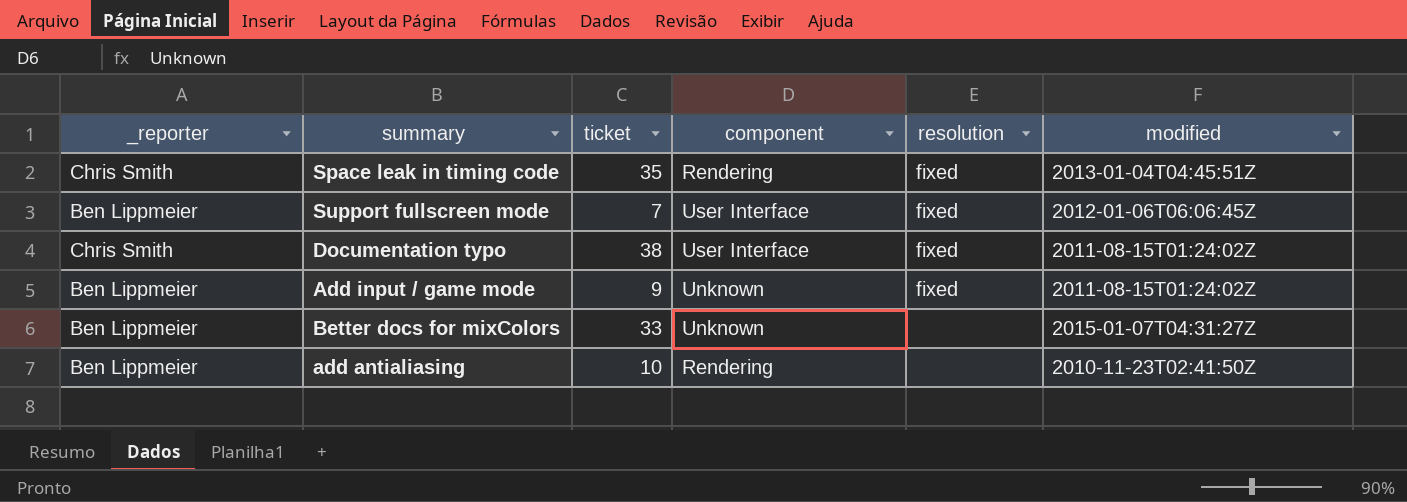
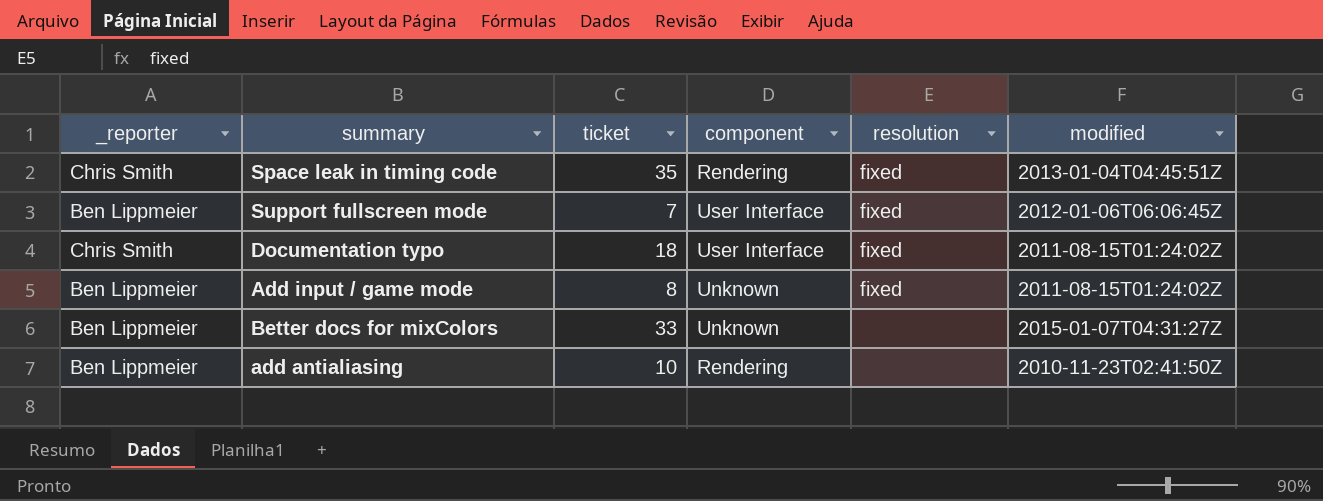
Documentation typo | ticket: 38 -> 18
Add input / game mode | ticket: 9 -> 8

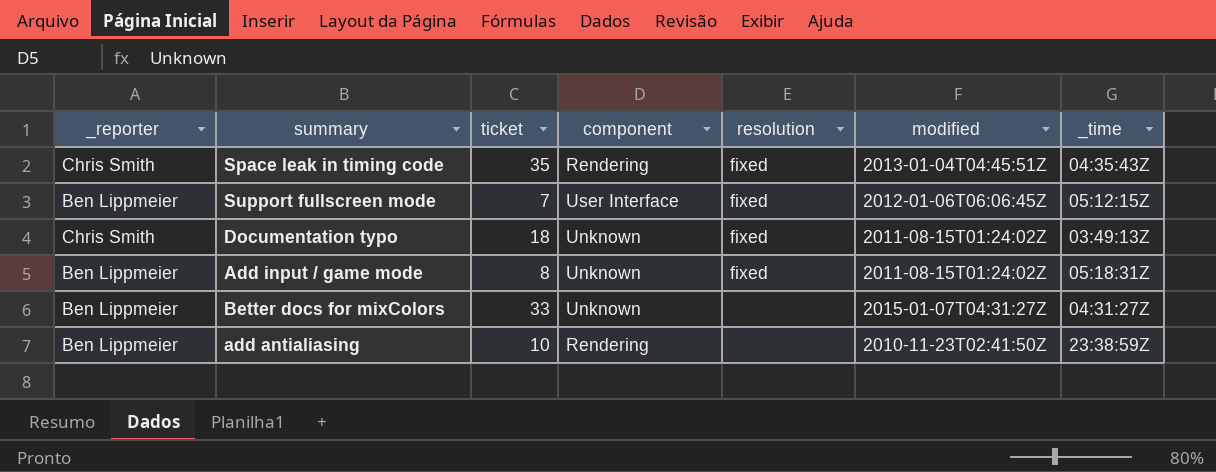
column _time | position: none -> 7
Documentation typo | component: User Interface -> Unknown

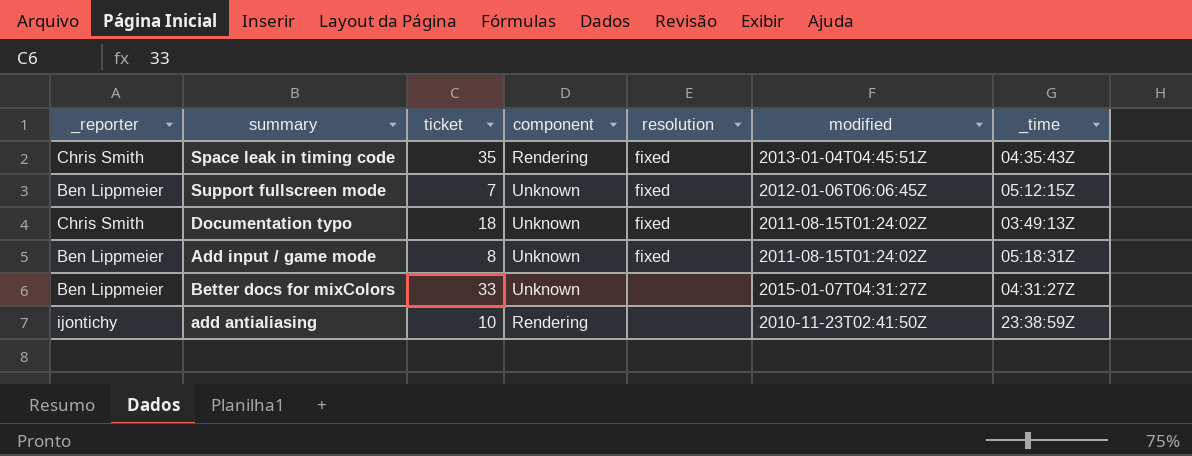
Support fullscreen mode | component: User Interface -> Unknown
add antialiasing | _reporter: Ben Lippmeier -> ijontichy

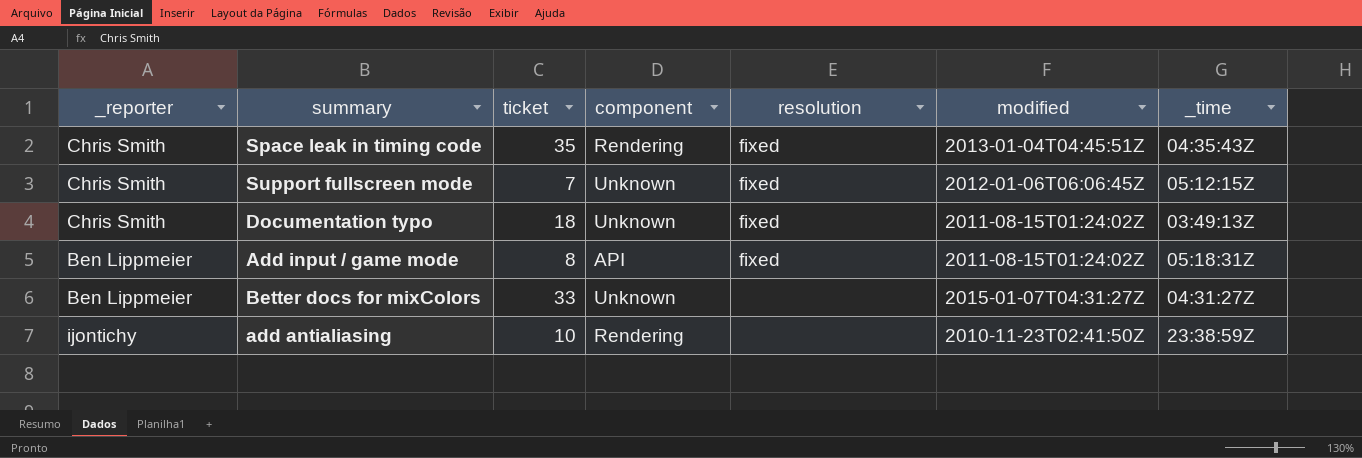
Support fullscreen mode | _reporter: Ben Lippmeier -> Chris Smith
Add input / game mode | component: Unknown -> API

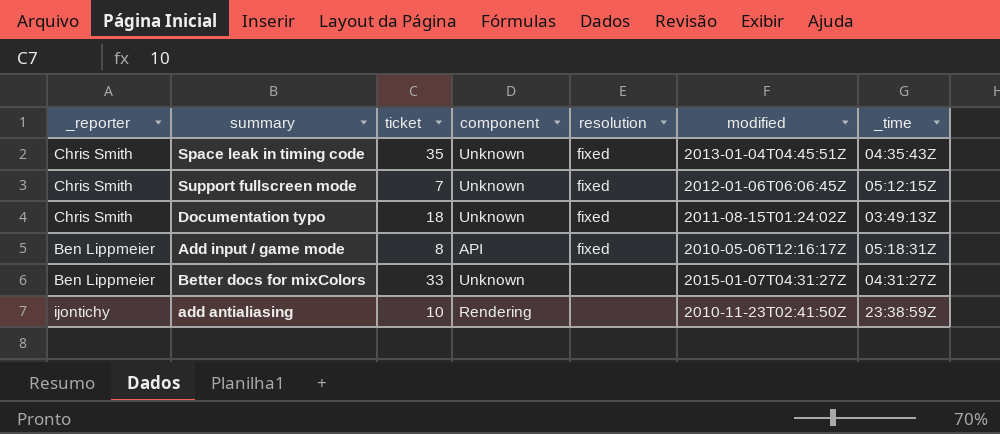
Space leak in timing code | component: Rendering -> Unknown
Add input / game mode | modified: 2011-08-15T01:24:02Z -> 2010-05-06T12:16:17Z

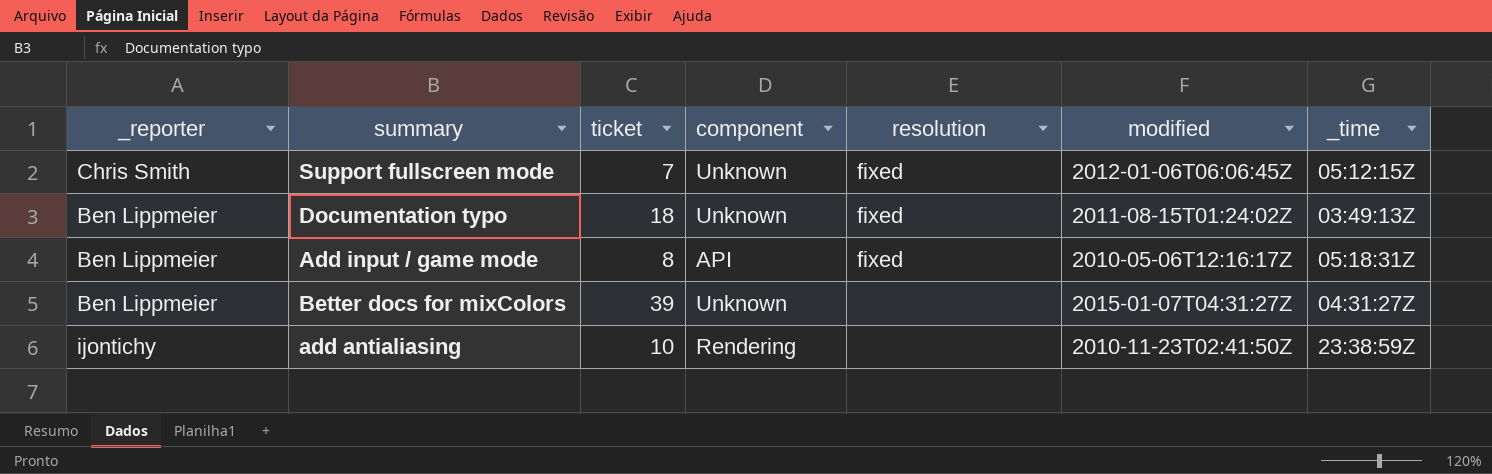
row Space leak in timing code: Chris Smith | 35 | Unknown | fixed | 2013-01-04T04:45:51Z | 04:35:43Z -> none
Documentation typo | _reporter: Chris Smith -> Ben Lippmeier
Better docs for mixColors | ticket: 33 -> 39

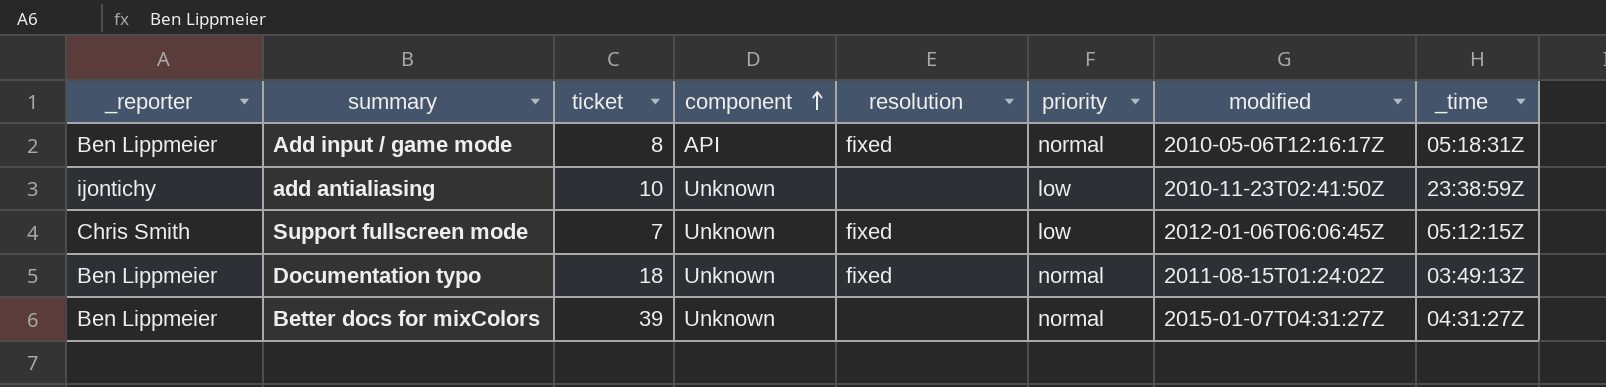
row order: none -> component ascending
column priority | position: none -> 6
add antialiasing | component: Rendering -> Unknown

